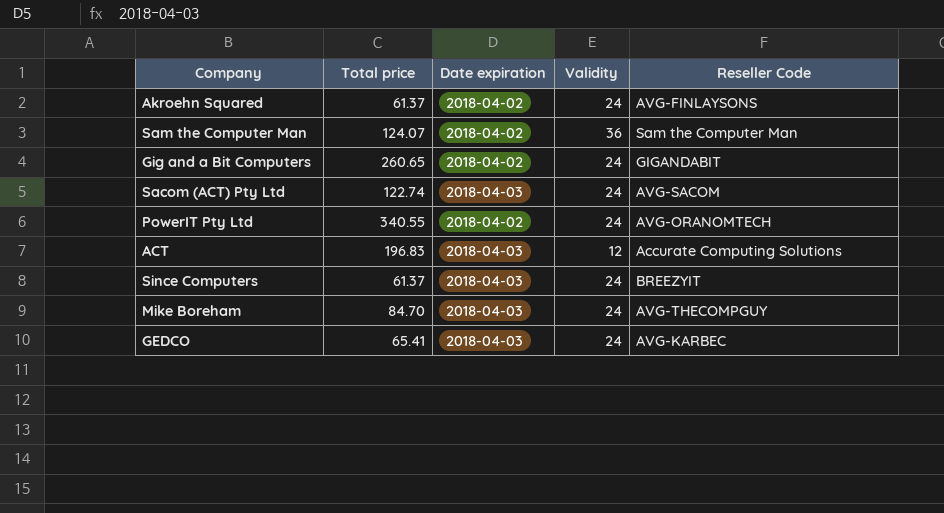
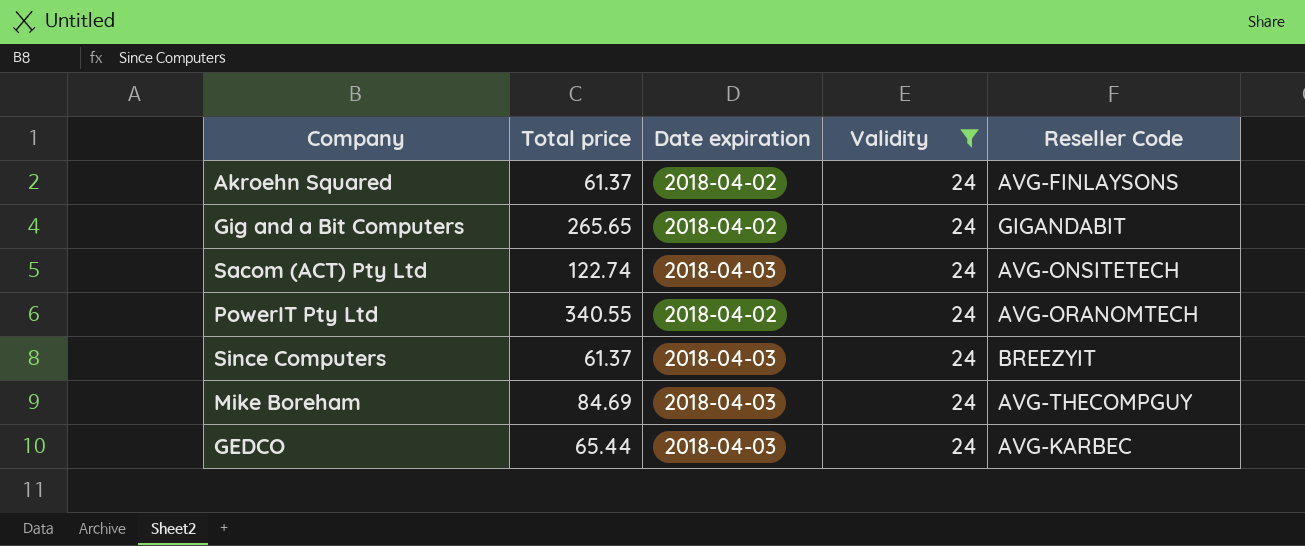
filter: none -> Validity = 24
Gig and a Bit Computers | Total price: 260.65 -> 265.65
Sacom (ACT) Pty Ltd | Reseller Code: AVG-SACOM -> AVG-ONSITETECH
Mike Boreham | Total price: 84.70 -> 84.69
GEDCO | Total price: 65.41 -> 65.44

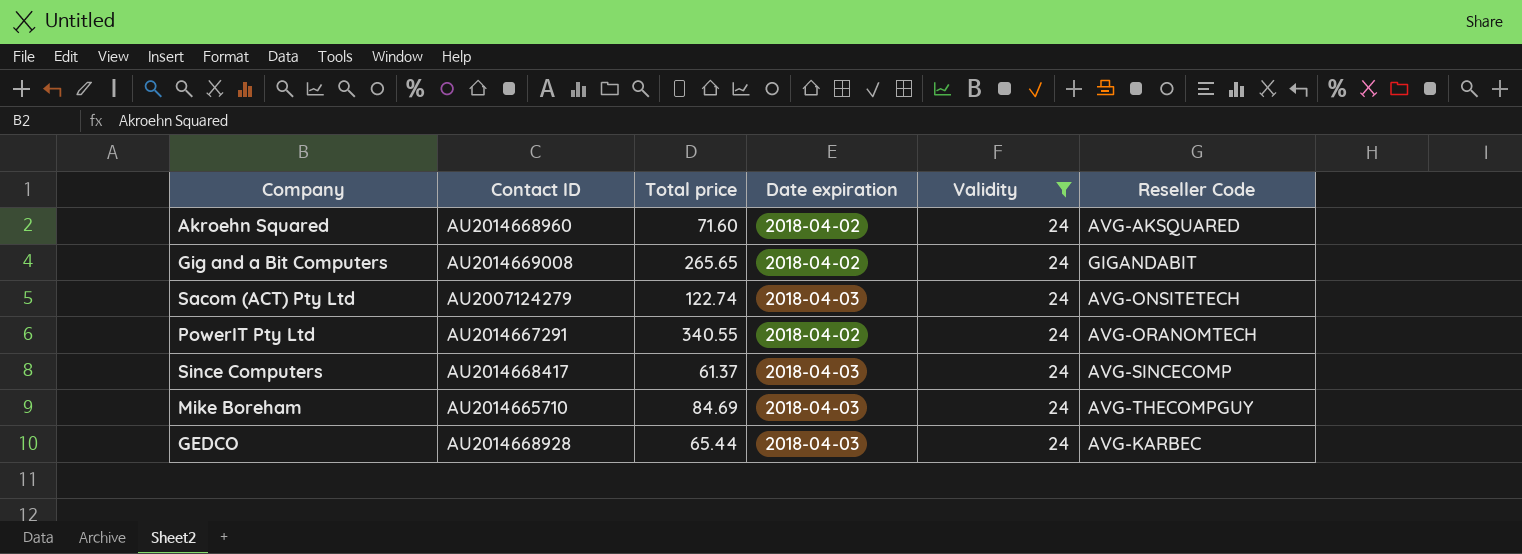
column Contact ID | position: none -> 2
Akroehn Squared | Total price: 61.37 -> 71.60
Akroehn Squared | Reseller Code: AVG-FINLAYSONS -> AVG-AKSQUARED
Since Computers | Reseller Code: BREEZYIT -> AVG-SINCECOMP

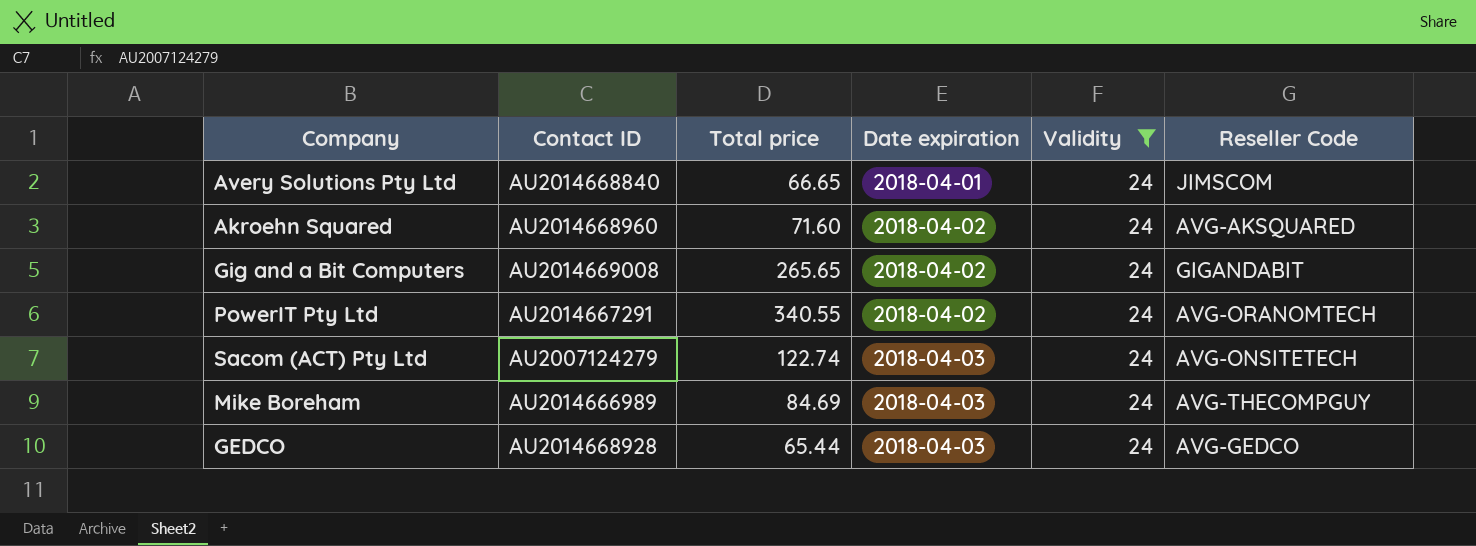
row order: none -> Date expiration ascending
row Since Computers: AU2014668417 | 61.37 | 2018-04-03 | 24 | AVG-SINCECOMP -> none
row Avery Solutions Pty Ltd: none -> AU2014668840 | 66.65 | 2018-04-01 | 24 | JIMSCOM
Mike Boreham | Contact ID: AU2014665710 -> AU2014666989
GEDCO | Reseller Code: AVG-KARBEC -> AVG-GEDCO

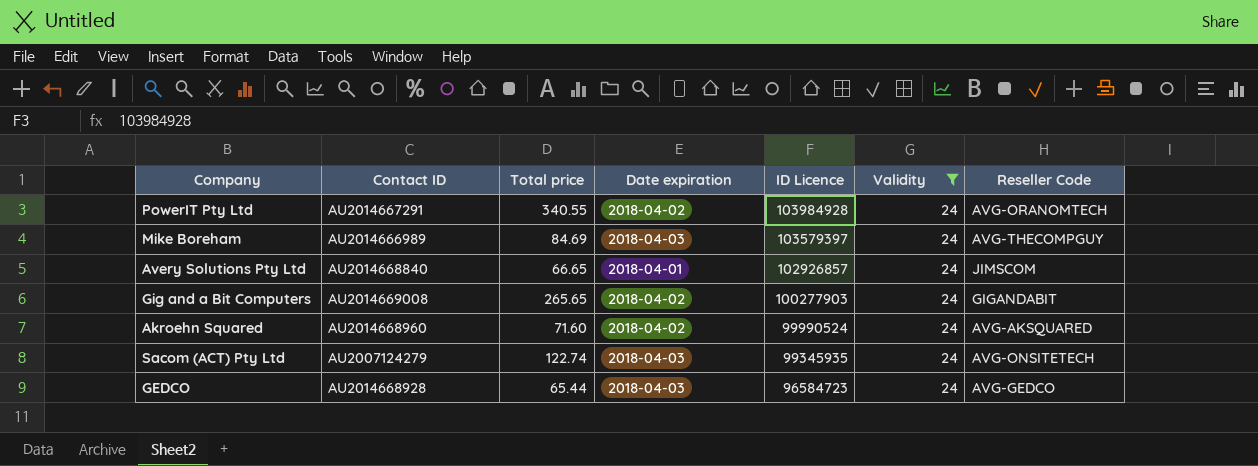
row order: Date expiration ascending -> ID Licence descending
column ID Licence | position: none -> 5

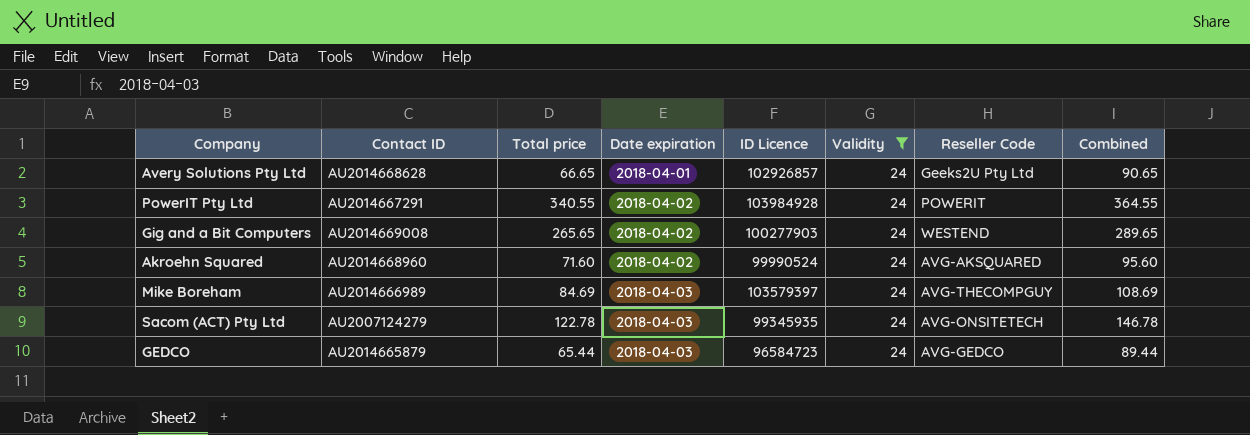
row order: ID Licence descending -> Date expiration ascending
column Combined | formula: none -> [Total price] + [Validity]
Avery Solutions Pty Ltd | Contact ID: AU2014668840 -> AU2014668628
Avery Solutions Pty Ltd | Reseller Code: JIMSCOM -> Geeks2U Pty Ltd
PowerIT Pty Ltd | Reseller Code: AVG-ORANOMTECH -> POWERIT
Gig and a Bit Computers | Reseller Code: GIGANDABIT -> WESTEND
Sacom (ACT) Pty Ltd | Total price: 122.74 -> 122.78
GEDCO | Contact ID: AU2014668928 -> AU2014665879

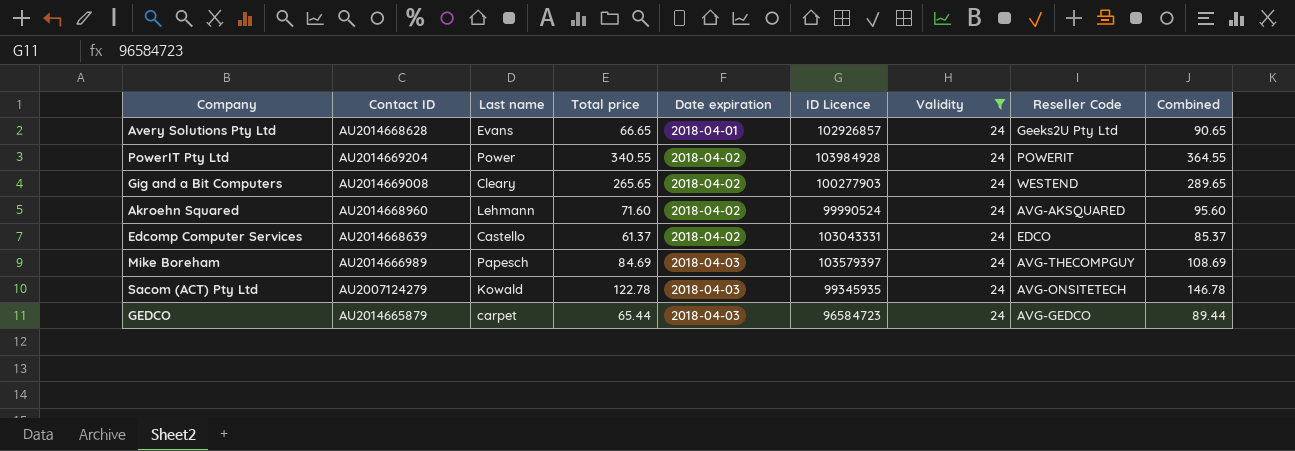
column Last name | position: none -> 3
PowerIT Pty Ltd | Contact ID: AU2014667291 -> AU2014669204
row Edcomp Computer Services: none -> AU2014668639 | Castello | 61.37 | 2018-04-02 | 103043331 | 24 | EDCO | 85.37

